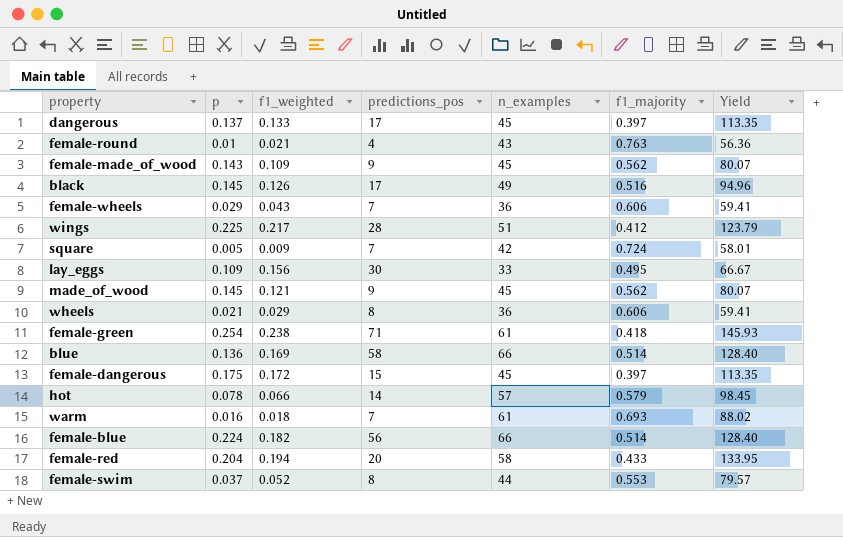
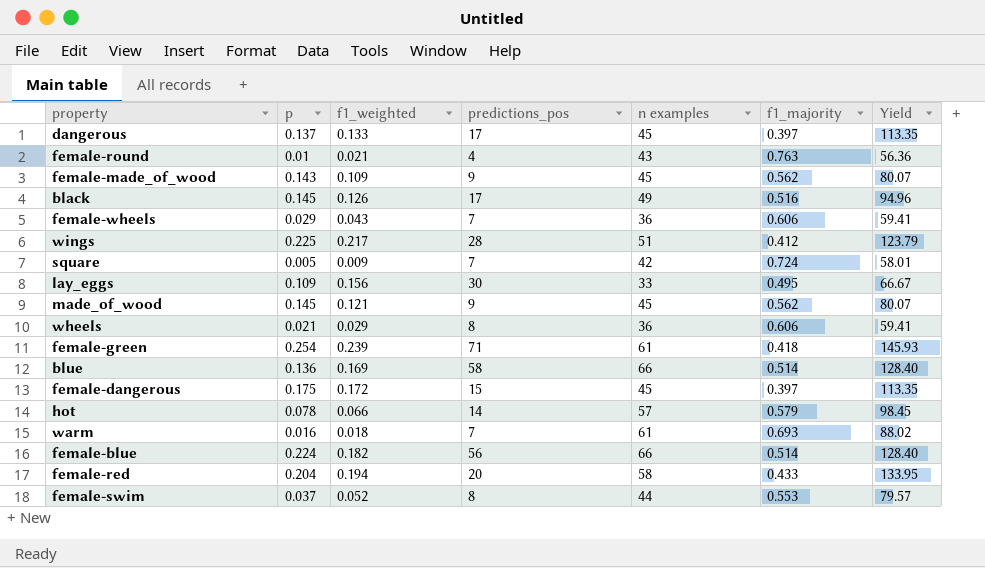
column name: n_examples -> n examples
female-green | f1_weighted: 0.238 -> 0.239

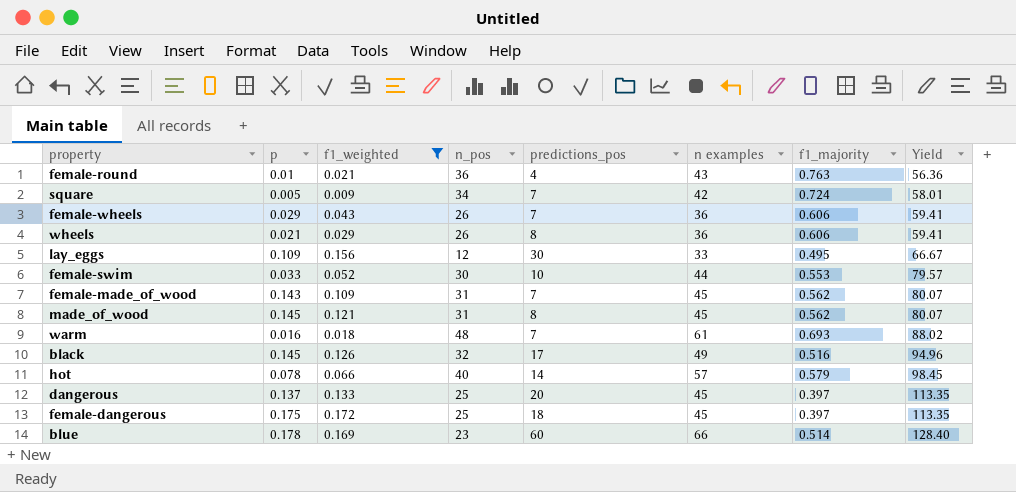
filter: none -> f1_weighted <= 0.172
row order: none -> Yield ascending
column n_pos | position: none -> 4
female-swim | p: 0.037 -> 0.033
female-swim | predictions_pos: 8 -> 10
female-made_of_wood | predictions_pos: 9 -> 7
made_of_wood | predictions_pos: 9 -> 8
dangerous | predictions_pos: 17 -> 20
female-dangerous | predictions_pos: 15 -> 18
blue | p: 0.136 -> 0.178
blue | predictions_pos: 58 -> 60

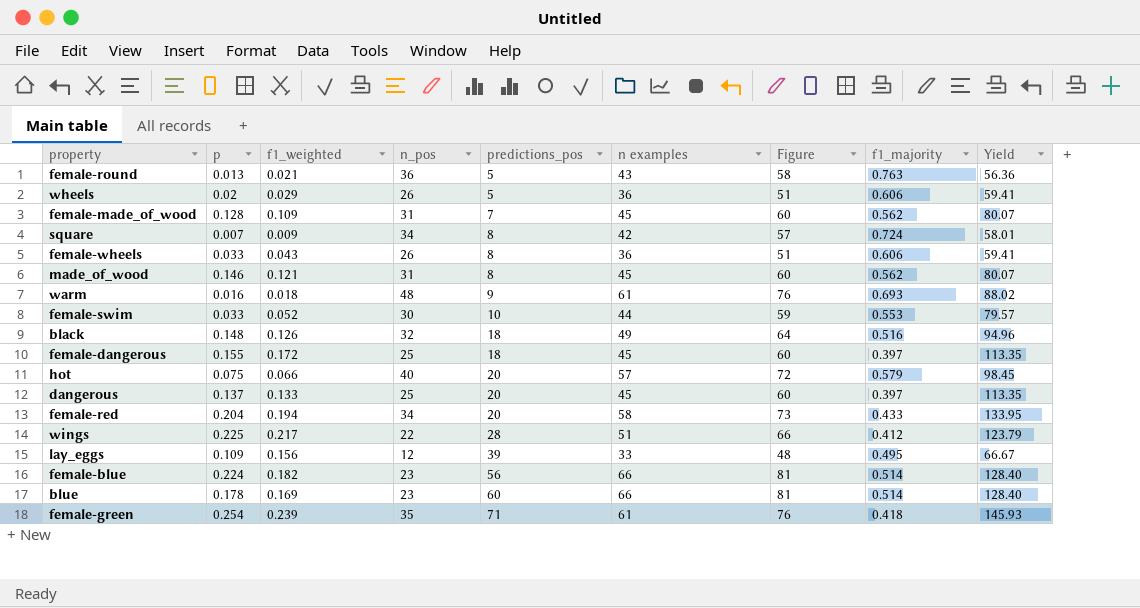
filter: f1_weighted <= 0.172 -> none
row order: Yield ascending -> predictions_pos ascending
column Figure | formula: none -> [n examples] + 15
female-round | p: 0.01 -> 0.013
female-round | predictions_pos: 4 -> 5
wheels | p: 0.021 -> 0.02
wheels | predictions_pos: 8 -> 5
female-made_of_wood | p: 0.143 -> 0.128
square | p: 0.005 -> 0.007
square | predictions_pos: 7 -> 8
female-wheels | p: 0.029 -> 0.033
female-wheels | predictions_pos: 7 -> 8
made_of_wood | p: 0.145 -> 0.146
warm | predictions_pos: 7 -> 9
black | p: 0.145 -> 0.148
black | predictions_pos: 17 -> 18
female-dangerous | p: 0.175 -> 0.155
hot | p: 0.078 -> 0.075
hot | predictions_pos: 14 -> 20
lay_eggs | predictions_pos: 30 -> 39

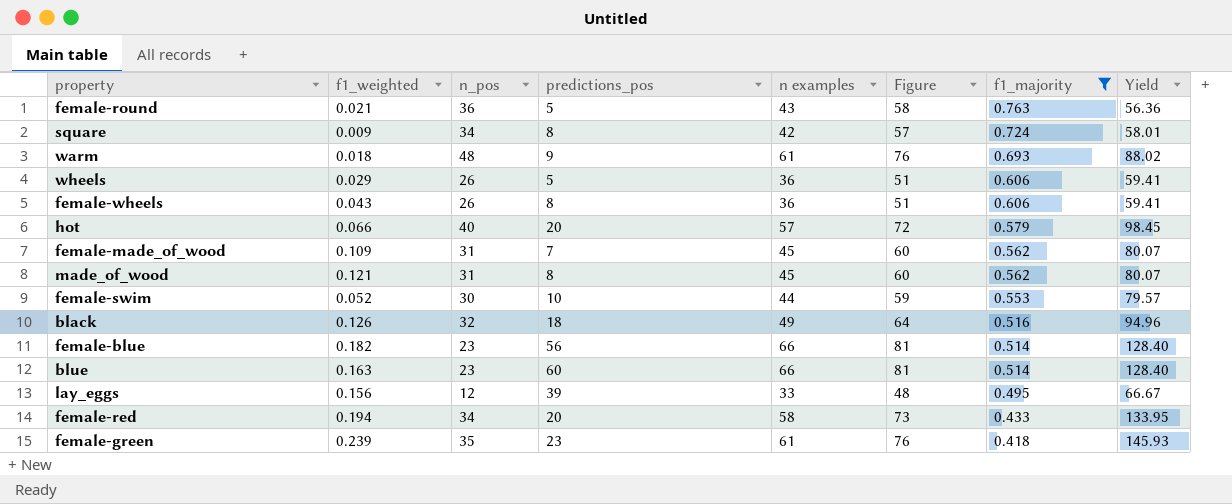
filter: none -> f1_majority >= 0.418
row order: predictions_pos ascending -> f1_majority descending
column p | position: 2 -> none
blue | f1_weighted: 0.169 -> 0.163
female-green | predictions_pos: 71 -> 23

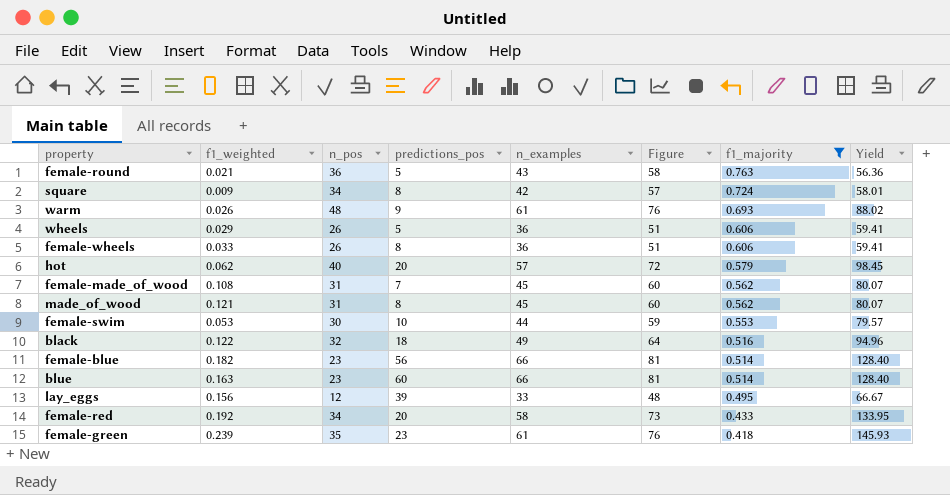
column name: n examples -> n_examples
warm | f1_weighted: 0.018 -> 0.026
female-wheels | f1_weighted: 0.043 -> 0.033
hot | f1_weighted: 0.066 -> 0.062
female-made_of_wood | f1_weighted: 0.109 -> 0.108
female-swim | f1_weighted: 0.052 -> 0.053
black | f1_weighted: 0.126 -> 0.122
female-red | f1_weighted: 0.194 -> 0.192

